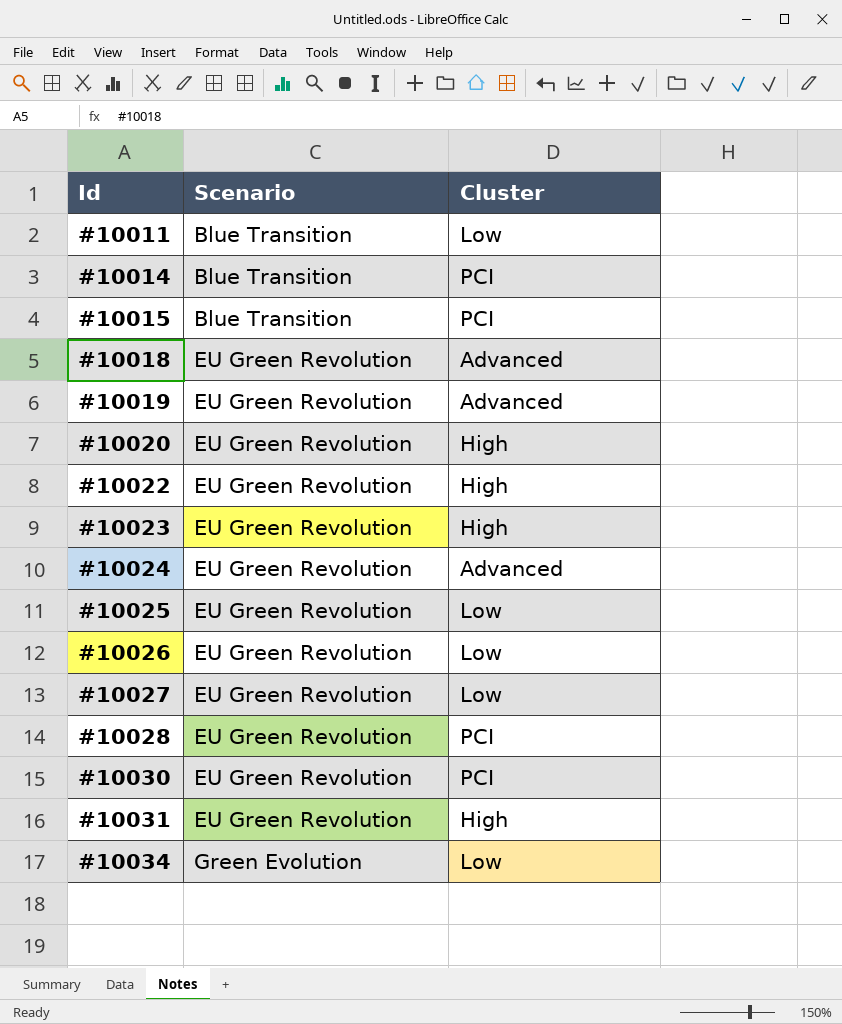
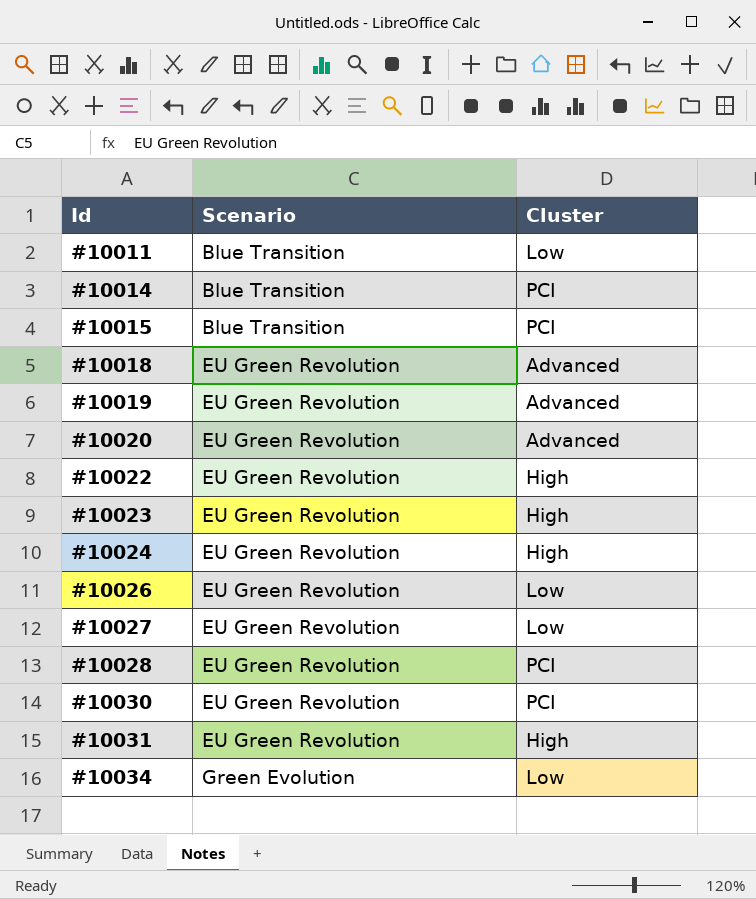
row #10025: EU Green Revolution | Low -> none
#10020 | Cluster: High -> Advanced
#10024 | Cluster: Advanced -> High

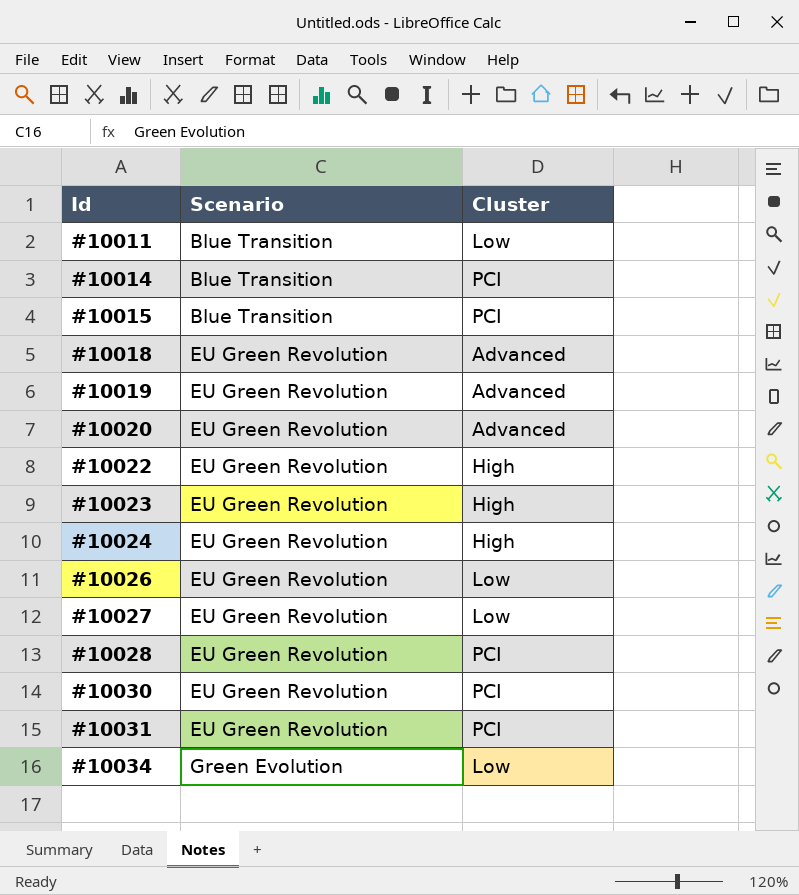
#10031 | Cluster: High -> PCI

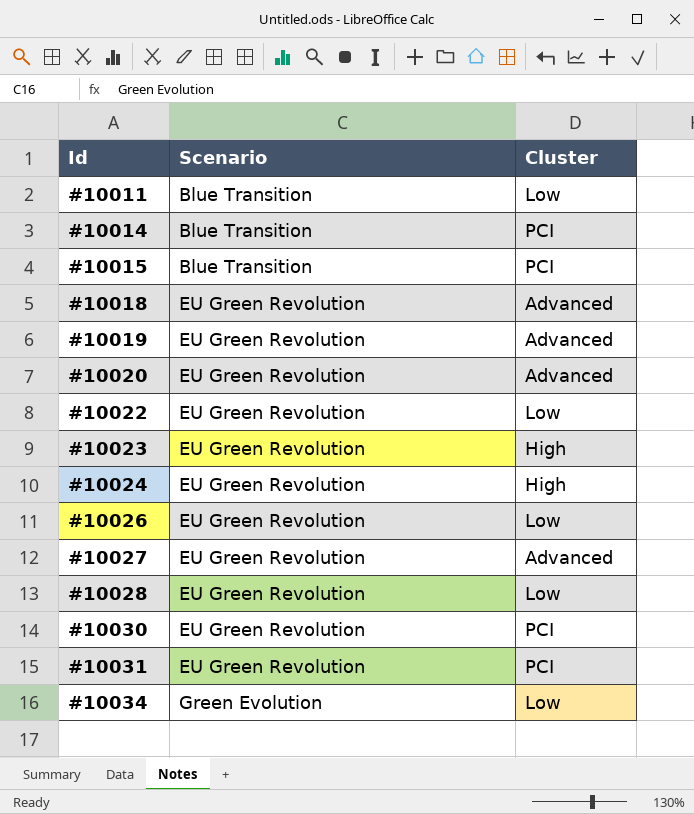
#10022 | Cluster: High -> Low
#10027 | Cluster: Low -> Advanced
#10028 | Cluster: PCI -> Low

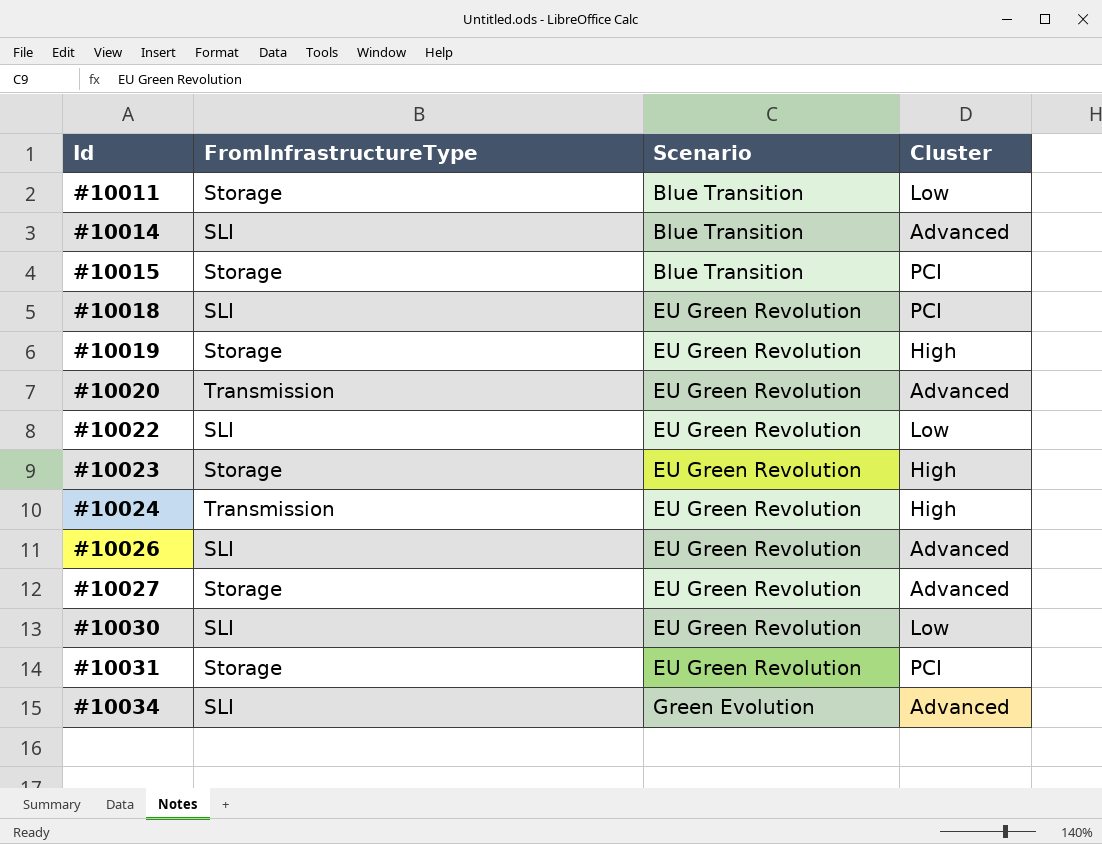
column FromInfrastructureType | position: none -> 2
row #10028: EU Green Revolution | Low -> none
#10014 | Cluster: PCI -> Advanced
#10018 | Cluster: Advanced -> PCI
#10019 | Cluster: Advanced -> High
#10026 | Cluster: Low -> Advanced
#10030 | Cluster: PCI -> Low
#10034 | Cluster: Low -> Advanced

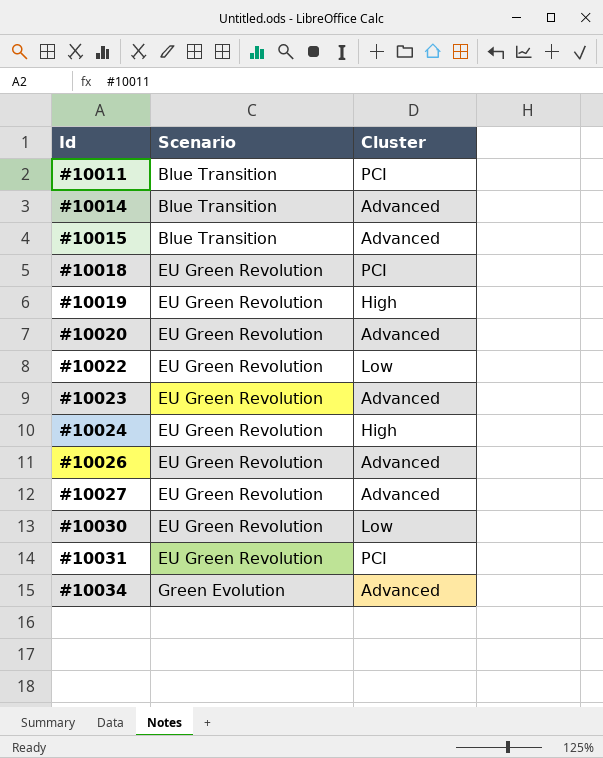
column FromInfrastructureType | position: 2 -> none
#10011 | Cluster: Low -> PCI
#10015 | Cluster: PCI -> Advanced
#10023 | Cluster: High -> Advanced

